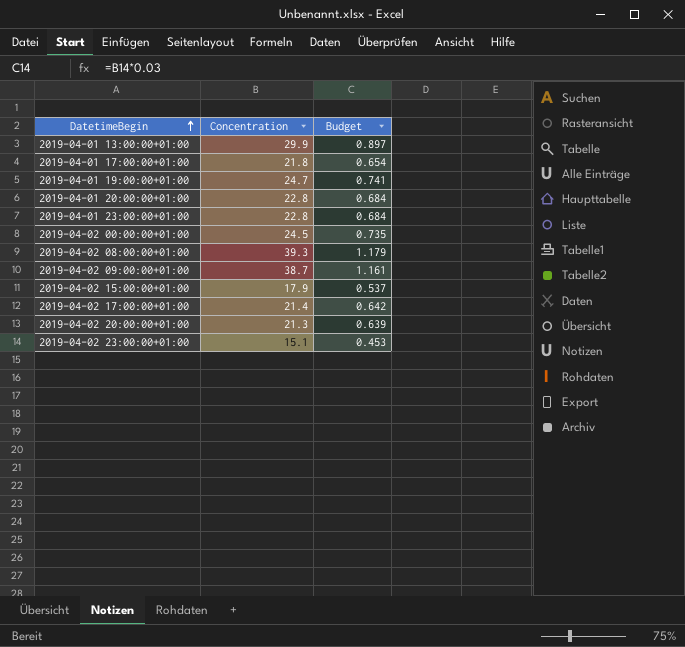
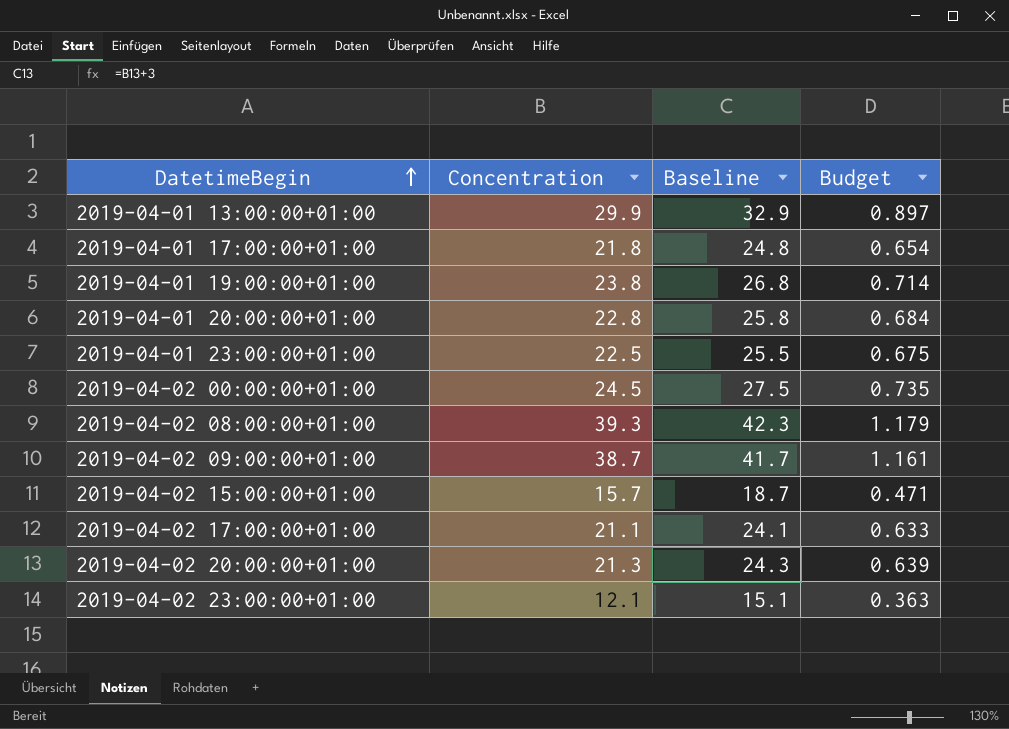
column Baseline | formula: none -> [Concentration] + 3
2019-04-01 19:00:00+01:00 | Concentration: 24.7 -> 23.8
2019-04-01 19:00:00+01:00 | Budget: 0.741 -> 0.714
2019-04-01 23:00:00+01:00 | Concentration: 22.8 -> 22.5
2019-04-01 23:00:00+01:00 | Budget: 0.684 -> 0.675
2019-04-02 15:00:00+01:00 | Concentration: 17.9 -> 15.7
2019-04-02 15:00:00+01:00 | Budget: 0.537 -> 0.471
2019-04-02 17:00:00+01:00 | Concentration: 21.4 -> 21.1
2019-04-02 17:00:00+01:00 | Budget: 0.642 -> 0.633
2019-04-02 23:00:00+01:00 | Concentration: 15.1 -> 12.1
2019-04-02 23:00:00+01:00 | Budget: 0.453 -> 0.363

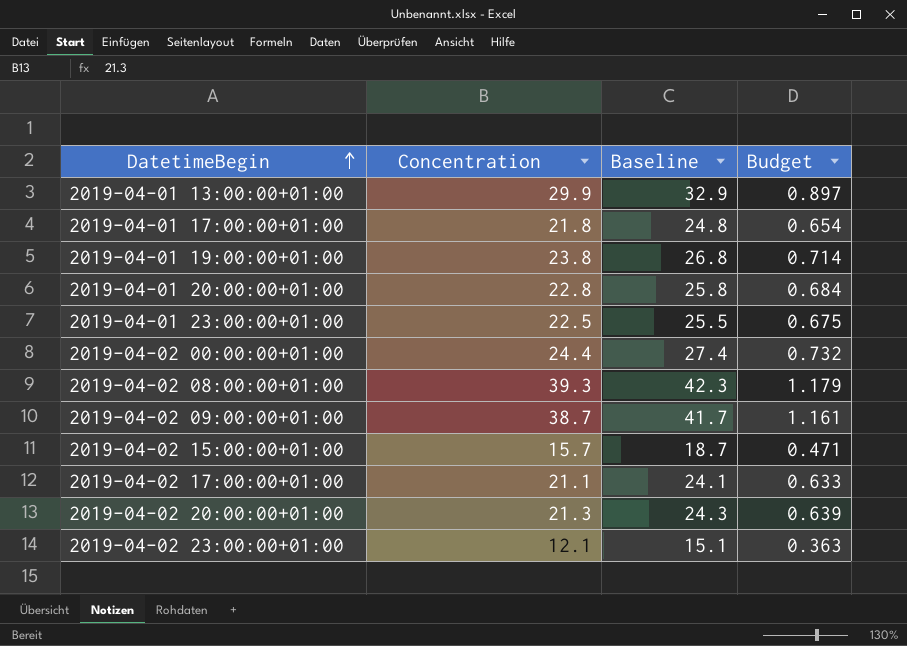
2019-04-02 00:00:00+01:00 | Concentration: 24.5 -> 24.4
2019-04-02 00:00:00+01:00 | Baseline: 27.5 -> 27.4
2019-04-02 00:00:00+01:00 | Budget: 0.735 -> 0.732

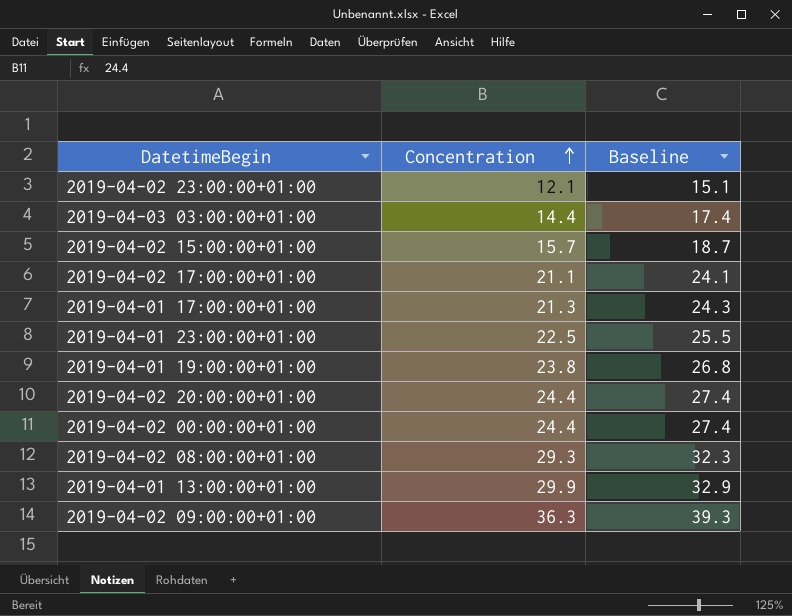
row order: DatetimeBegin ascending -> Concentration ascending
column Budget | formula: [Concentration] * 0.03 -> none
row 2019-04-01 20:00:00+01:00: 22.8 | 25.8 | 0.684 -> none
row 2019-04-03 03:00:00+01:00: none -> 14.4 | 17.4
2019-04-01 17:00:00+01:00 | Concentration: 21.8 -> 21.3
2019-04-01 17:00:00+01:00 | Baseline: 24.8 -> 24.3
2019-04-02 20:00:00+01:00 | Concentration: 21.3 -> 24.4
2019-04-02 20:00:00+01:00 | Baseline: 24.3 -> 27.4
2019-04-02 08:00:00+01:00 | Concentration: 39.3 -> 29.3
2019-04-02 08:00:00+01:00 | Baseline: 42.3 -> 32.3
2019-04-02 09:00:00+01:00 | Concentration: 38.7 -> 36.3
2019-04-02 09:00:00+01:00 | Baseline: 41.7 -> 39.3

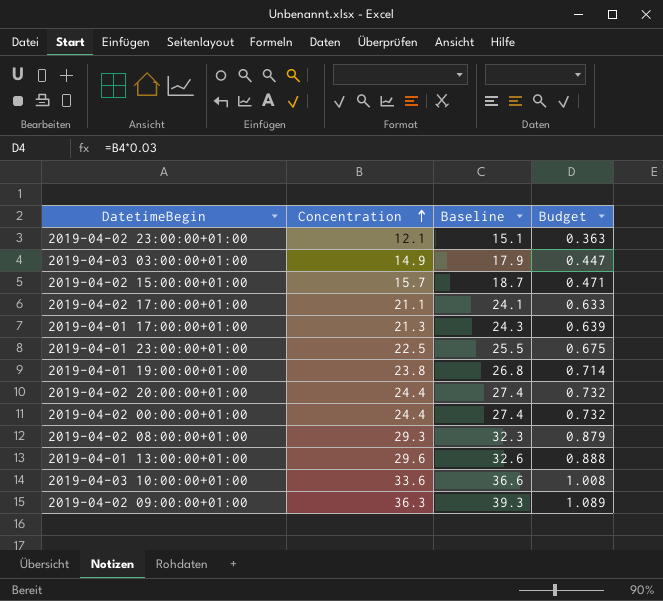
column Budget | formula: none -> [Concentration] * 0.03
2019-04-03 03:00:00+01:00 | Concentration: 14.4 -> 14.9
2019-04-03 03:00:00+01:00 | Baseline: 17.4 -> 17.9
2019-04-01 13:00:00+01:00 | Concentration: 29.9 -> 29.6
2019-04-01 13:00:00+01:00 | Baseline: 32.9 -> 32.6
row 2019-04-03 10:00:00+01:00: none -> 33.6 | 36.6 | 1.008

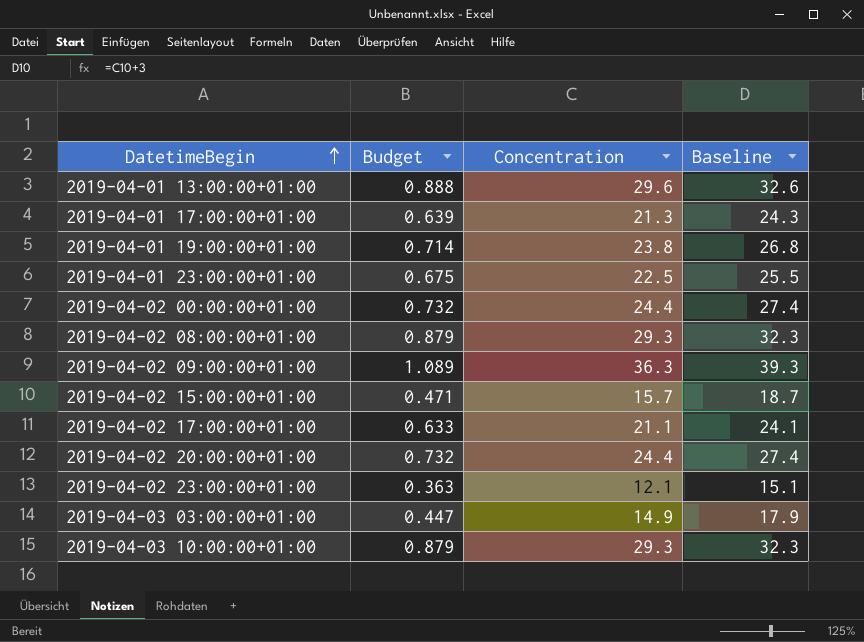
row order: Concentration ascending -> DatetimeBegin ascending
column Budget | position: 4 -> 2
2019-04-03 10:00:00+01:00 | Budget: 1.008 -> 0.879
2019-04-03 10:00:00+01:00 | Concentration: 33.6 -> 29.3
2019-04-03 10:00:00+01:00 | Baseline: 36.6 -> 32.3

